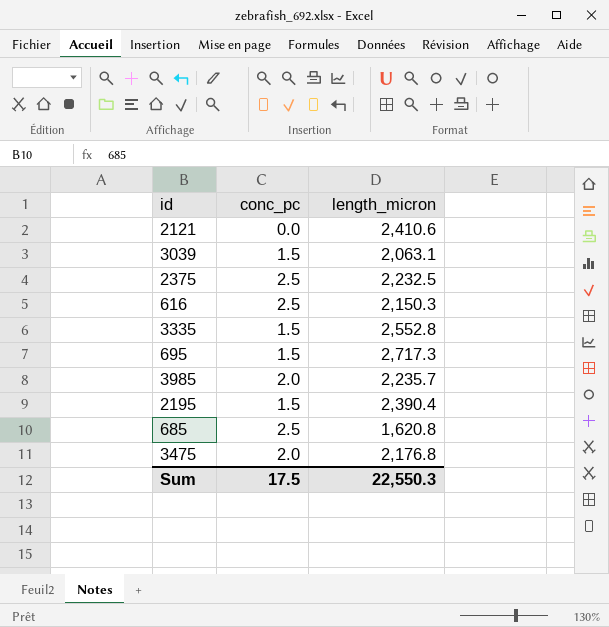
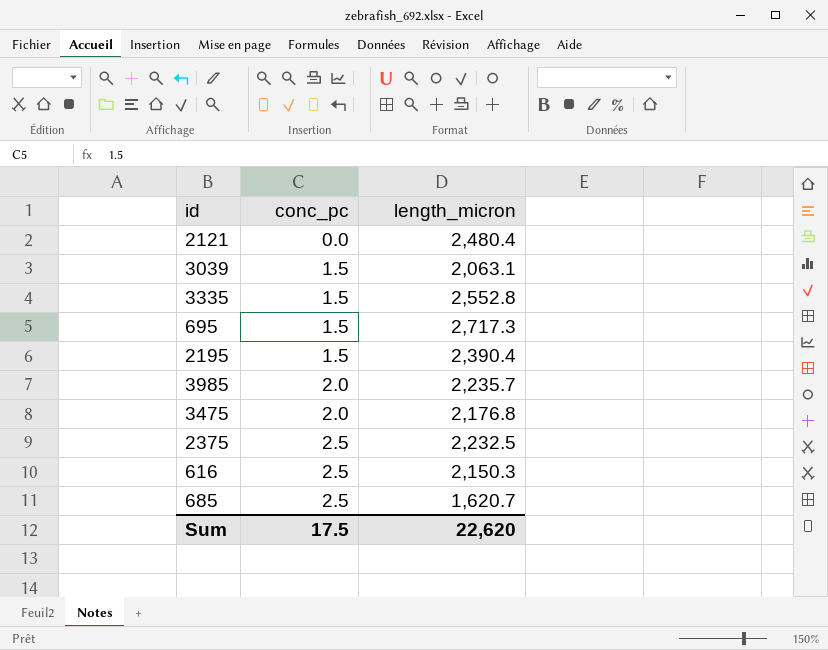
row order: none -> conc_pc ascending
2121 | length_micron: 2,410.6 -> 2,480.4
685 | length_micron: 1,620.8 -> 1,620.7
Sum | length_micron: 22,550.3 -> 22,620

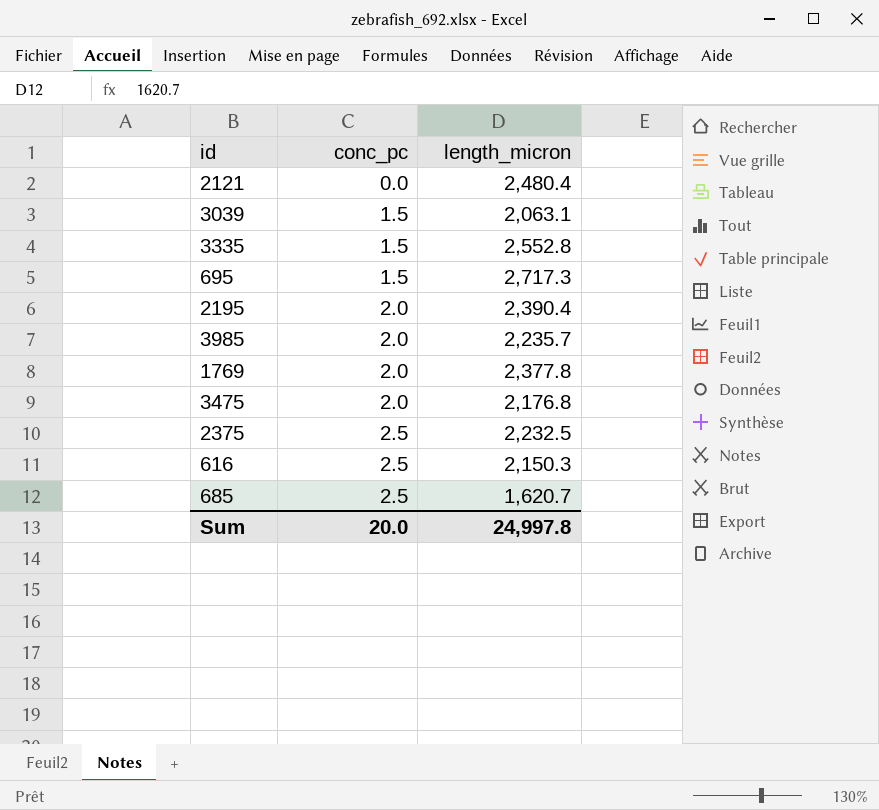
2195 | conc_pc: 1.5 -> 2.0
row 1769: none -> 2.0 | 2,377.8
Sum | conc_pc: 17.5 -> 20.0
Sum | length_micron: 22,620 -> 24,997.8

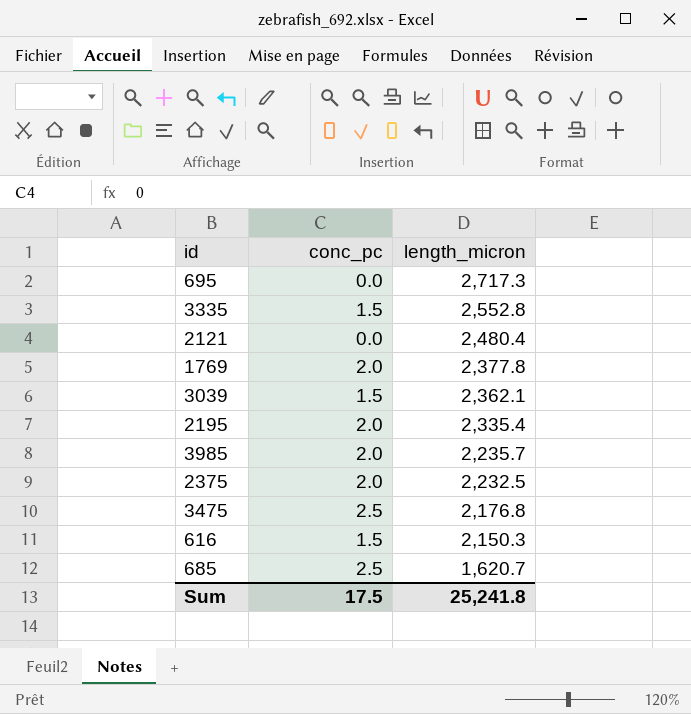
row order: conc_pc ascending -> length_micron descending
695 | conc_pc: 1.5 -> 0.0
3039 | length_micron: 2,063.1 -> 2,362.1
2195 | length_micron: 2,390.4 -> 2,335.4
2375 | conc_pc: 2.5 -> 2.0
3475 | conc_pc: 2.0 -> 2.5
616 | conc_pc: 2.5 -> 1.5
Sum | conc_pc: 20.0 -> 17.5
Sum | length_micron: 24,997.8 -> 25,241.8

